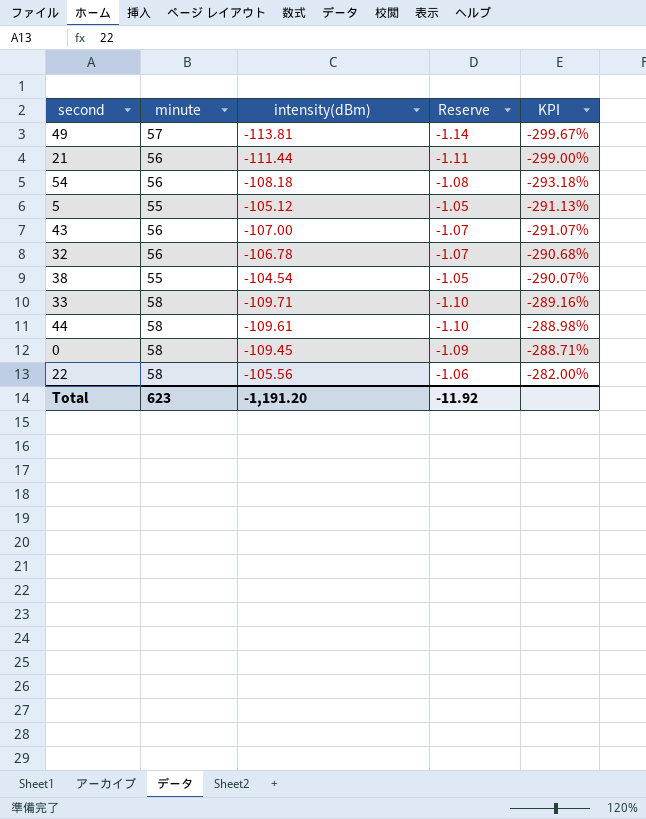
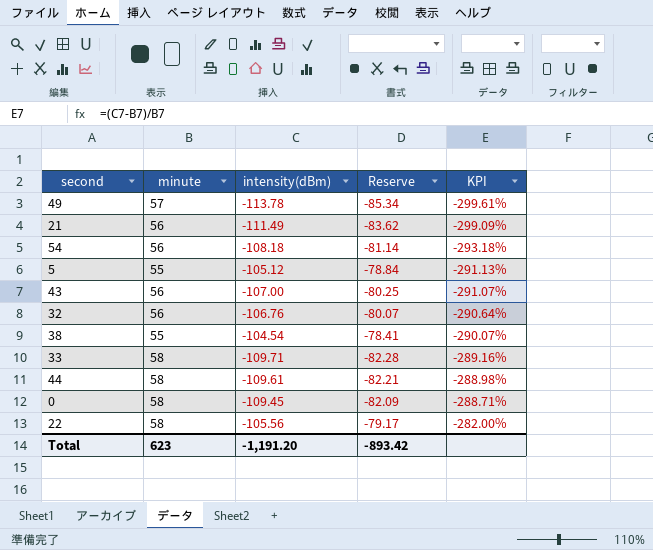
column Reserve | formula: [intensity(dBm)] * 0.01 -> [intensity(dBm)] * 0.75
49 | intensity(dBm): -113.81 -> -113.78
49 | KPI: -299.67% -> -299.61%
21 | intensity(dBm): -111.44 -> -111.49
21 | KPI: -299.00% -> -299.09%
32 | intensity(dBm): -106.78 -> -106.76
32 | KPI: -290.68% -> -290.64%
Total | Reserve: -11.92 -> -893.42

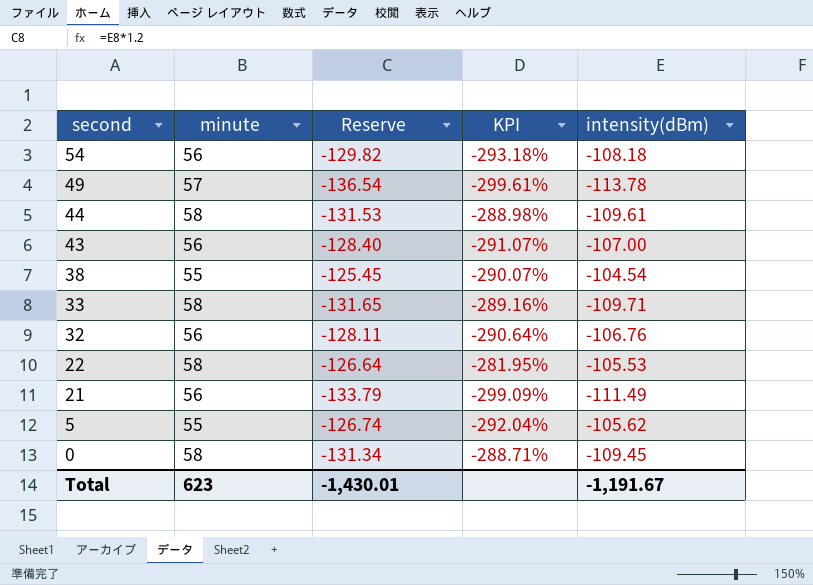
row order: KPI ascending -> second descending
column Reserve | formula: [intensity(dBm)] * 0.75 -> [intensity(dBm)] * 1.2
column intensity(dBm) | position: 3 -> 5
22 | KPI: -282.00% -> -281.95%
22 | intensity(dBm): -105.56 -> -105.53
5 | KPI: -291.13% -> -292.04%
5 | intensity(dBm): -105.12 -> -105.62
Total | Reserve: -893.42 -> -1,430.01
Total | intensity(dBm): -1,191.20 -> -1,191.67

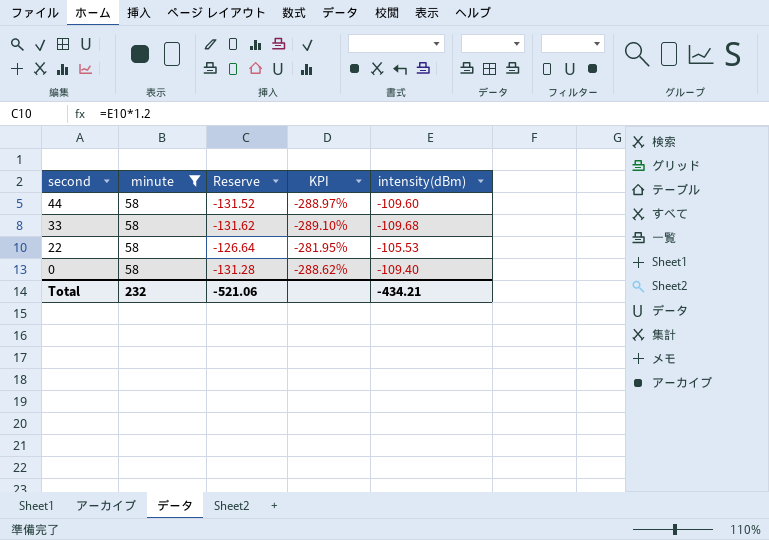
filter: none -> minute = 58
44 | Reserve: -131.53 -> -131.52
44 | KPI: -288.98% -> -288.97%
44 | intensity(dBm): -109.61 -> -109.60
33 | Reserve: -131.65 -> -131.62
33 | KPI: -289.16% -> -289.10%
33 | intensity(dBm): -109.71 -> -109.68
0 | Reserve: -131.34 -> -131.28
0 | KPI: -288.71% -> -288.62%
0 | intensity(dBm): -109.45 -> -109.40
Total | minute: 623 -> 232
Total | Reserve: -1,430.01 -> -521.06
Total | intensity(dBm): -1,191.67 -> -434.21

